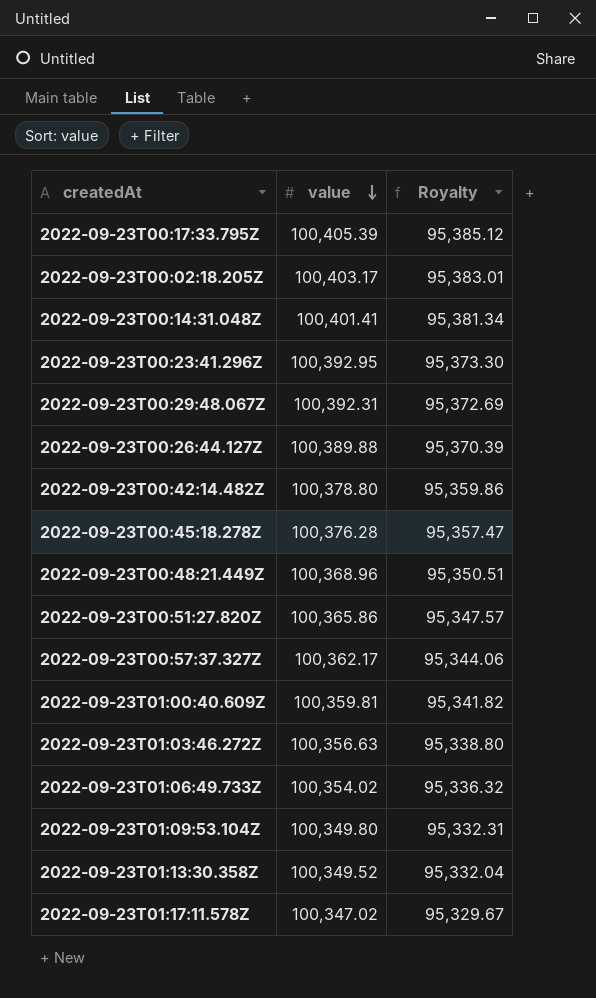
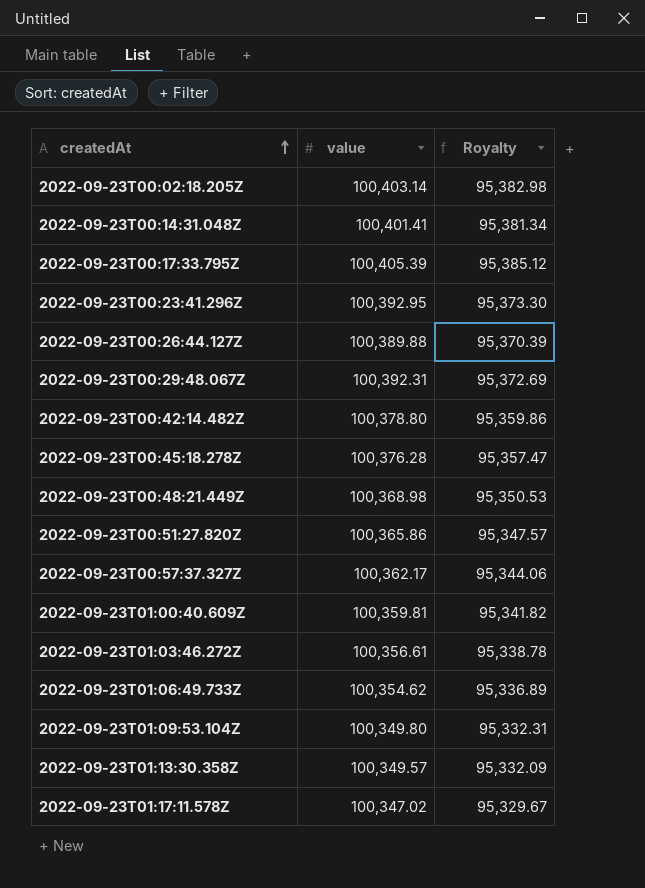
row order: value descending -> createdAt ascending
2022-09-23T00:02:18.205Z | value: 100,403.17 -> 100,403.14
2022-09-23T00:02:18.205Z | Royalty: 95,383.01 -> 95,382.98
2022-09-23T00:48:21.449Z | value: 100,368.96 -> 100,368.98
2022-09-23T00:48:21.449Z | Royalty: 95,350.51 -> 95,350.53
2022-09-23T01:03:46.272Z | value: 100,356.63 -> 100,356.61
2022-09-23T01:03:46.272Z | Royalty: 95,338.80 -> 95,338.78
2022-09-23T01:06:49.733Z | value: 100,354.02 -> 100,354.62
2022-09-23T01:06:49.733Z | Royalty: 95,336.32 -> 95,336.89
2022-09-23T01:13:30.358Z | value: 100,349.52 -> 100,349.57
2022-09-23T01:13:30.358Z | Royalty: 95,332.04 -> 95,332.09

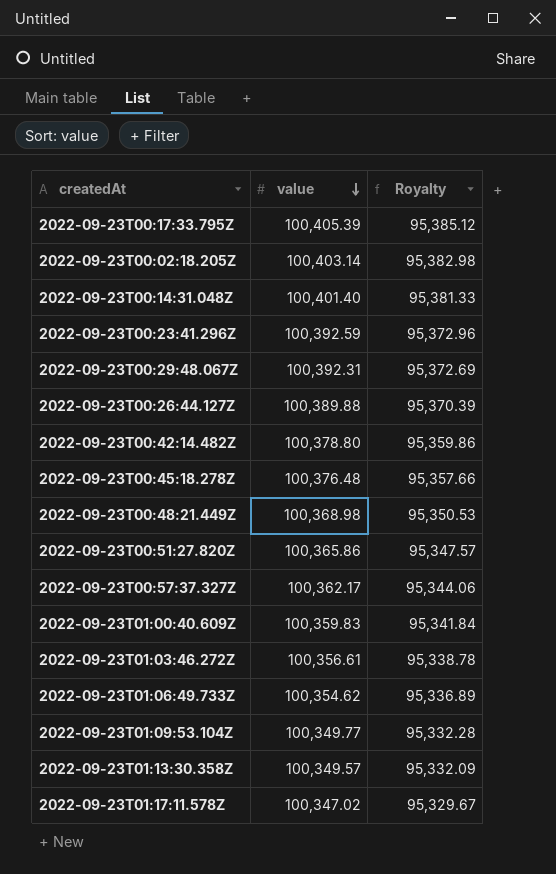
row order: createdAt ascending -> value descending
2022-09-23T00:14:31.048Z | value: 100,401.41 -> 100,401.40
2022-09-23T00:14:31.048Z | Royalty: 95,381.34 -> 95,381.33
2022-09-23T00:23:41.296Z | value: 100,392.95 -> 100,392.59
2022-09-23T00:23:41.296Z | Royalty: 95,373.30 -> 95,372.96
2022-09-23T00:45:18.278Z | value: 100,376.28 -> 100,376.48
2022-09-23T00:45:18.278Z | Royalty: 95,357.47 -> 95,357.66
2022-09-23T01:00:40.609Z | value: 100,359.81 -> 100,359.83
2022-09-23T01:00:40.609Z | Royalty: 95,341.82 -> 95,341.84
2022-09-23T01:09:53.104Z | value: 100,349.80 -> 100,349.77
2022-09-23T01:09:53.104Z | Royalty: 95,332.31 -> 95,332.28

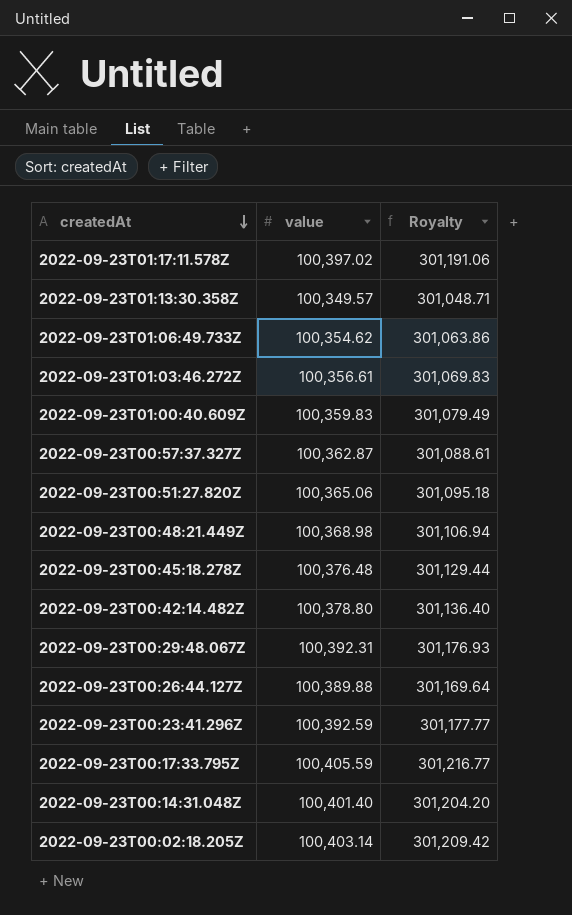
row order: value descending -> createdAt descending
column Royalty | formula: [value] * 0.95 -> [value] * 3
row 2022-09-23T01:09:53.104Z: 100,349.77 | 95,332.28 -> none
2022-09-23T01:17:11.578Z | value: 100,347.02 -> 100,397.02
2022-09-23T00:57:37.327Z | value: 100,362.17 -> 100,362.87
2022-09-23T00:51:27.820Z | value: 100,365.86 -> 100,365.06
2022-09-23T00:17:33.795Z | value: 100,405.39 -> 100,405.59

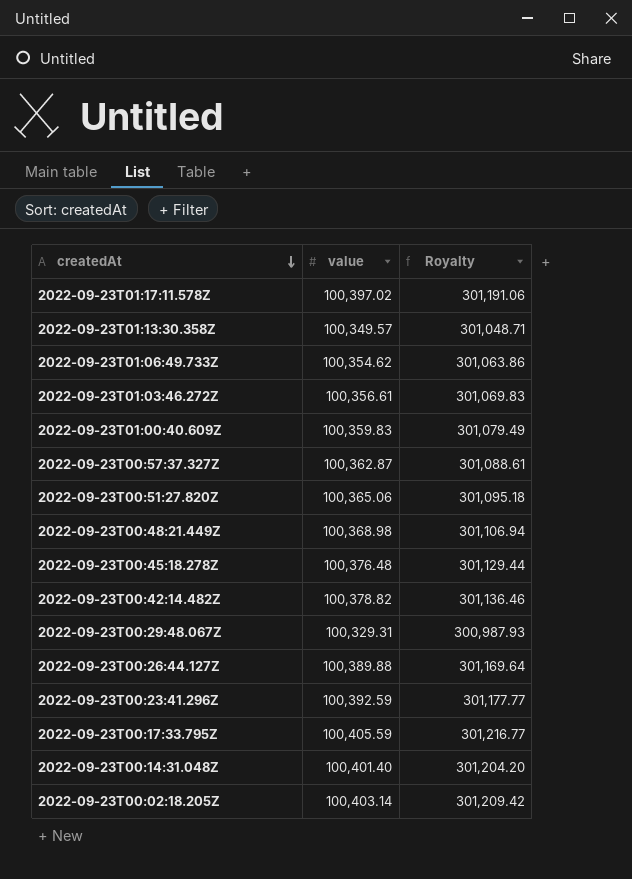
2022-09-23T00:42:14.482Z | value: 100,378.80 -> 100,378.82
2022-09-23T00:42:14.482Z | Royalty: 301,136.40 -> 301,136.46
2022-09-23T00:29:48.067Z | value: 100,392.31 -> 100,329.31
2022-09-23T00:29:48.067Z | Royalty: 301,176.93 -> 300,987.93

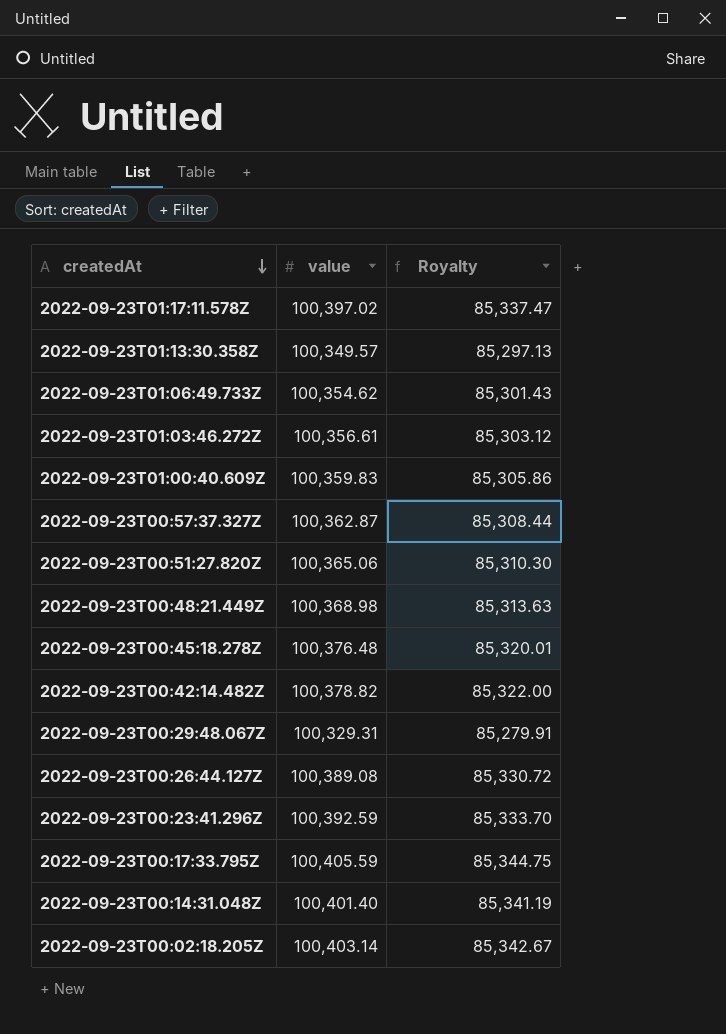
column Royalty | formula: [value] * 3 -> [value] * 0.85
2022-09-23T00:26:44.127Z | value: 100,389.88 -> 100,389.08

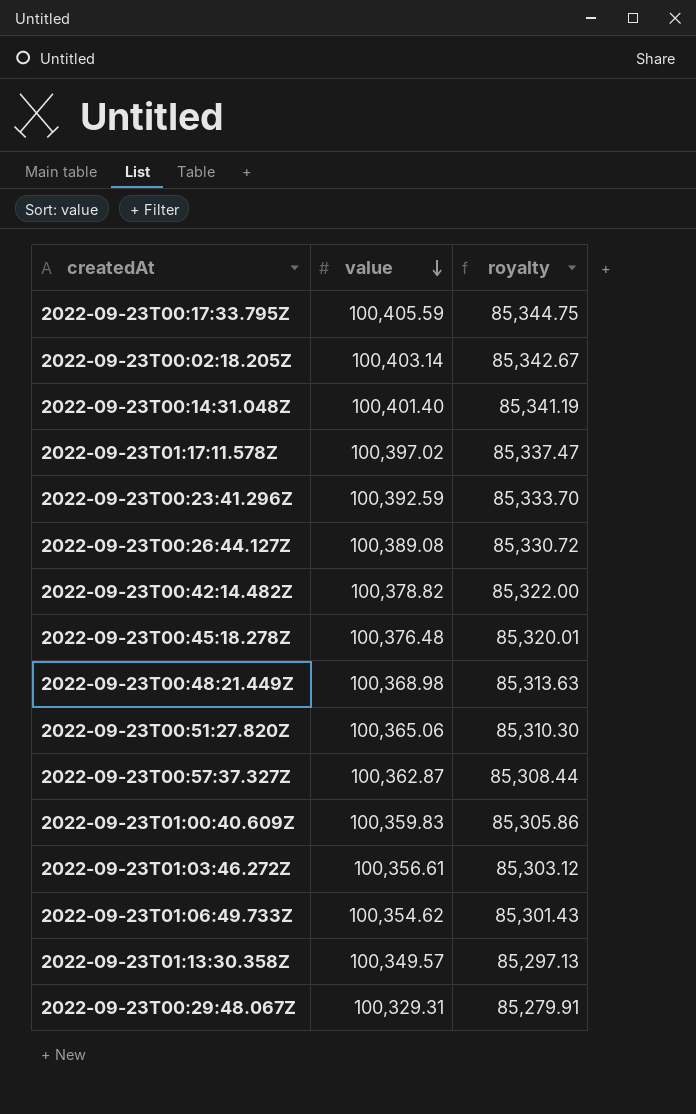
row order: createdAt descending -> value descending
column name: Royalty -> royalty

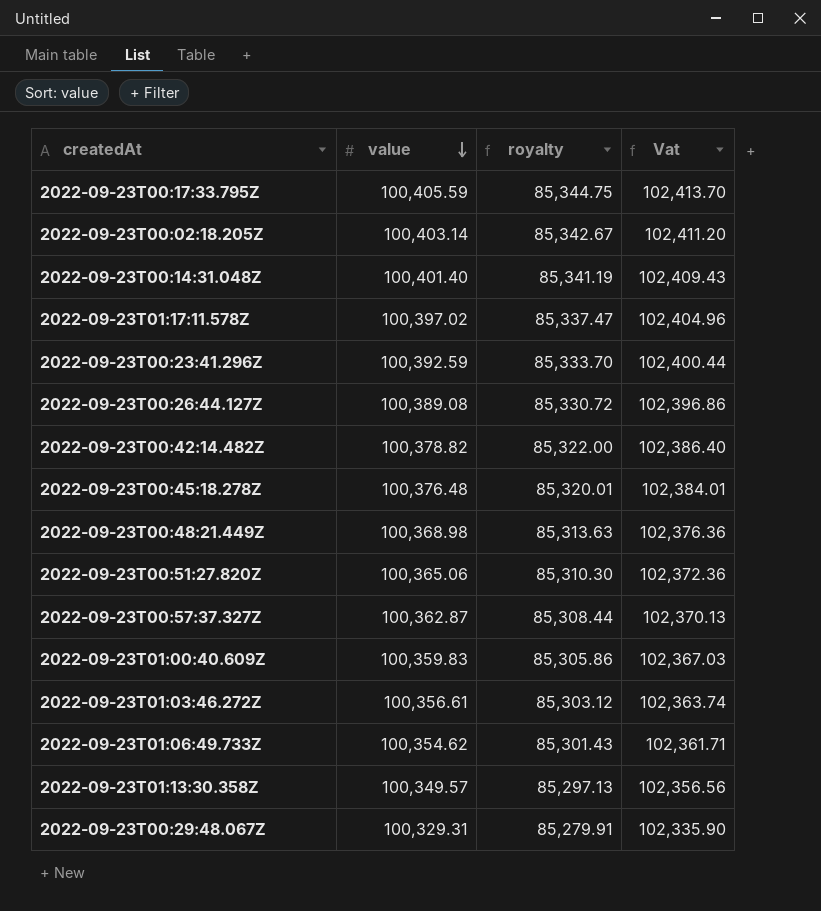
column Vat | formula: none -> [value] * 1.02

